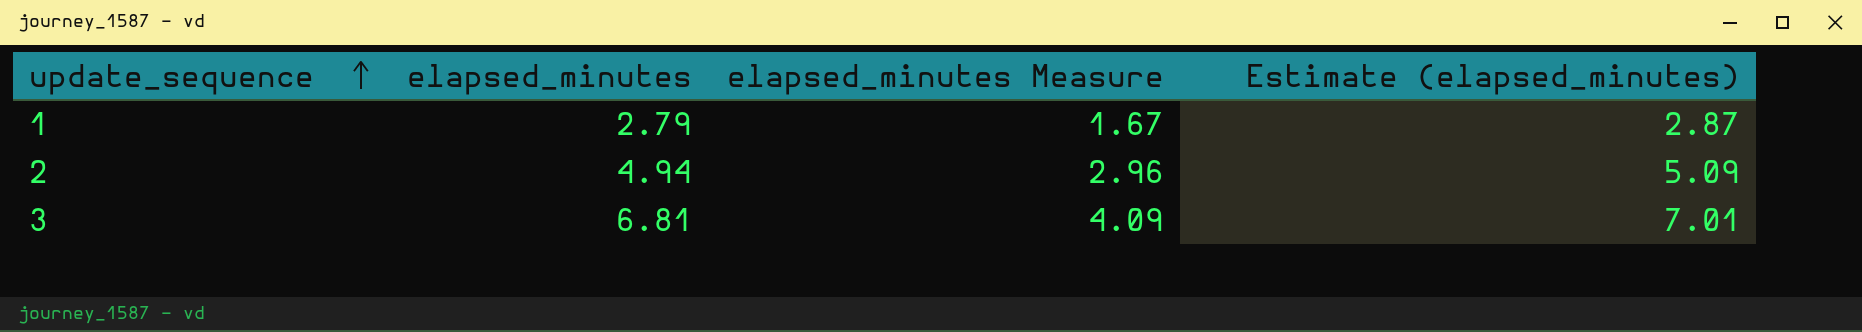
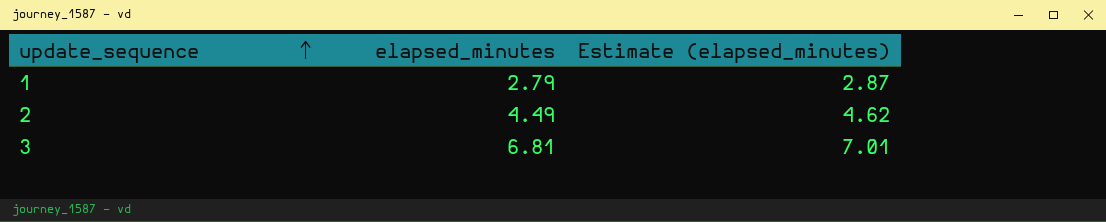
column elapsed_minutes Measure | formula: [elapsed_minutes] * 0.6 -> none
2 | elapsed_minutes: 4.94 -> 4.49
2 | Estimate (elapsed_minutes): 5.09 -> 4.62

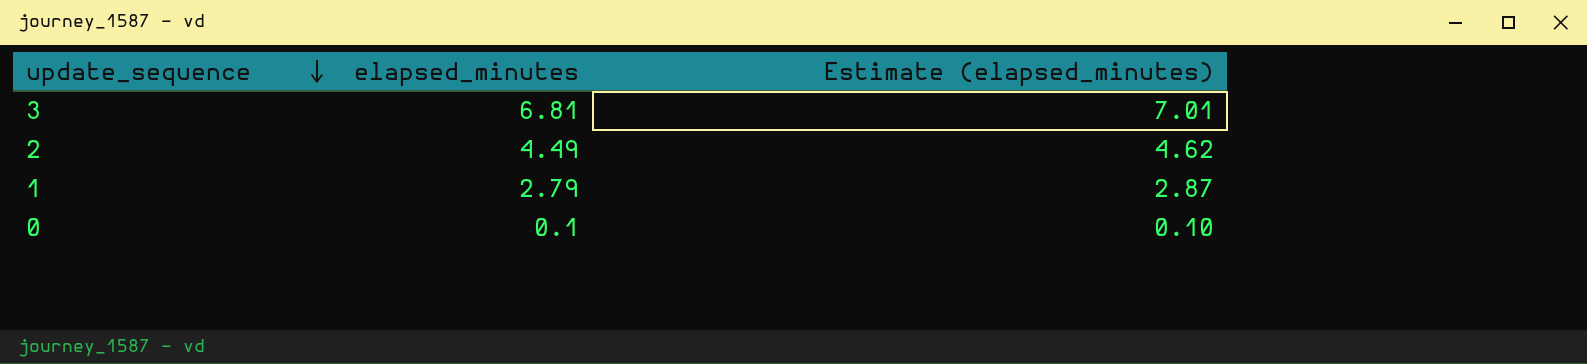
row order: update_sequence ascending -> update_sequence descending
row 0: none -> 0.1 | 0.10

